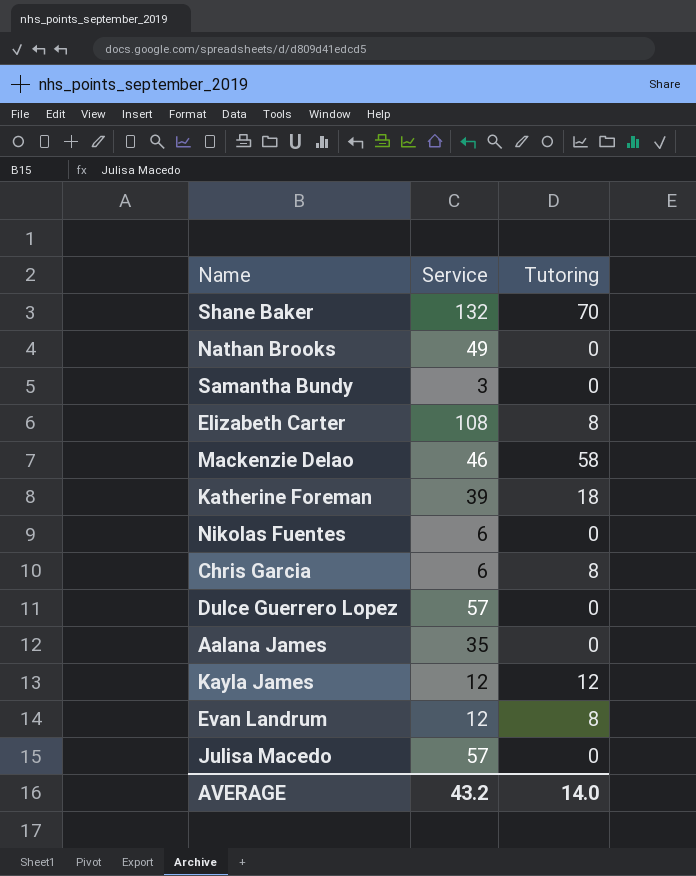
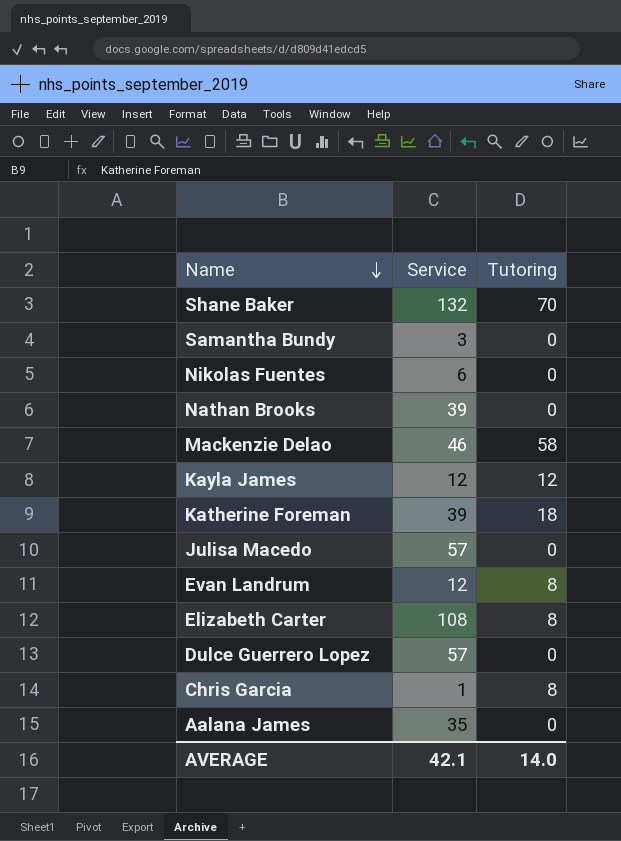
row order: none -> Name descending
Nathan Brooks | Service: 49 -> 39
Chris Garcia | Service: 6 -> 1
AVERAGE | Service: 43.2 -> 42.1

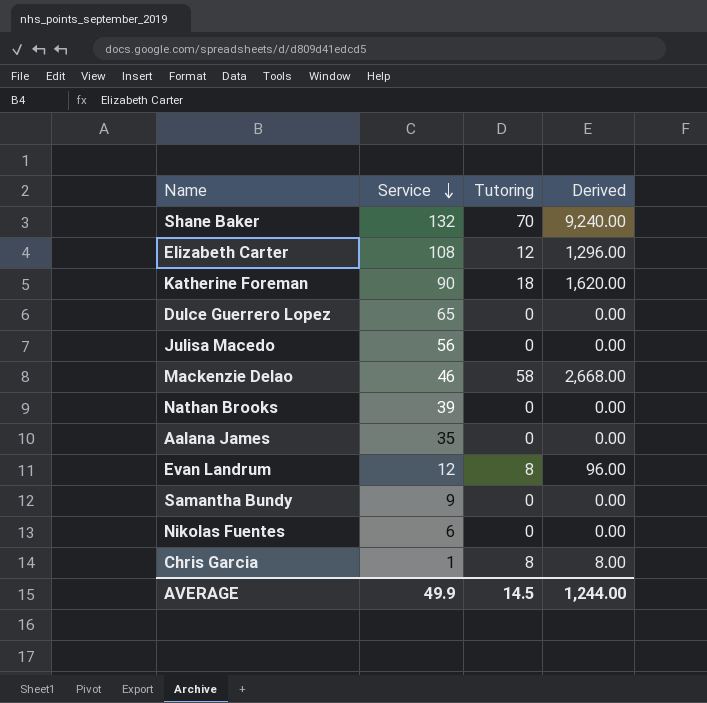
row order: Name descending -> Service descending
column Derived | formula: none -> [Service] * [Tutoring]
row Kayla James: 12 | 12 -> none
Elizabeth Carter | Tutoring: 8 -> 12
Katherine Foreman | Service: 39 -> 90
Dulce Guerrero Lopez | Service: 57 -> 65
Julisa Macedo | Service: 57 -> 56
Samantha Bundy | Service: 3 -> 9
AVERAGE | Service: 42.1 -> 49.9
AVERAGE | Tutoring: 14.0 -> 14.5

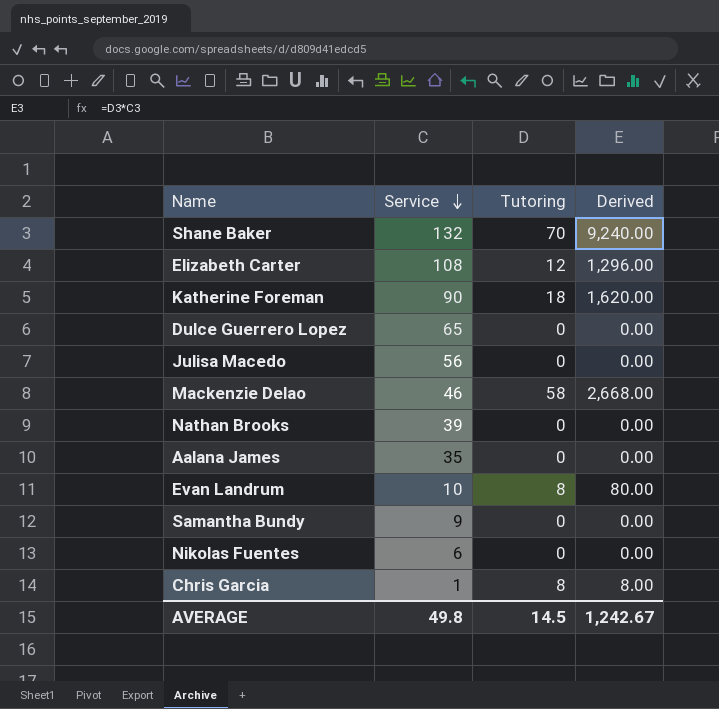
Evan Landrum | Service: 12 -> 10
Evan Landrum | Derived: 96.00 -> 80.00
AVERAGE | Service: 49.9 -> 49.8
AVERAGE | Derived: 1,244.00 -> 1,242.67

